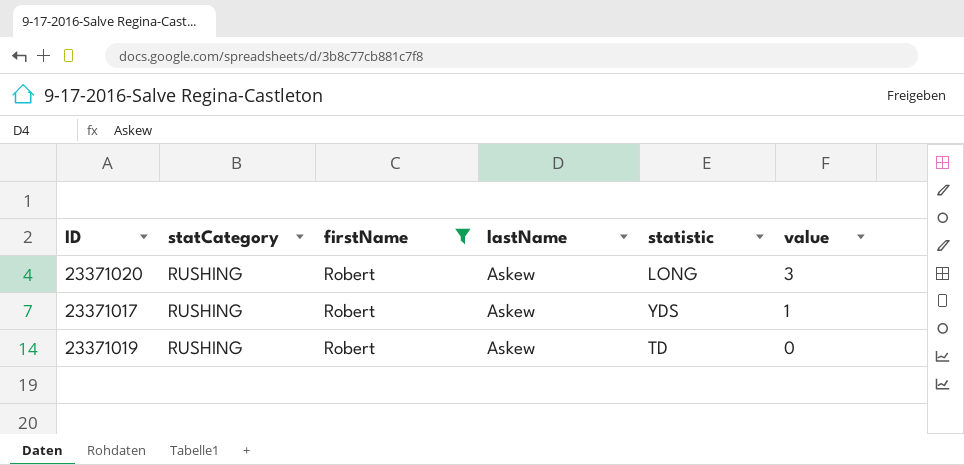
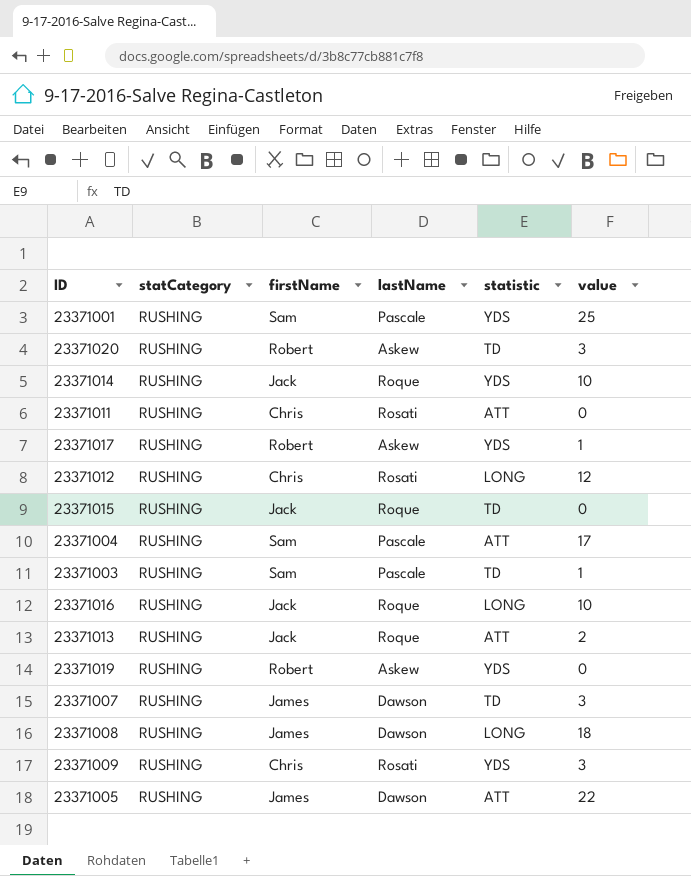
filter: firstName = Robert -> none
23371020 | statistic: LONG -> TD
23371019 | statistic: TD -> YDS

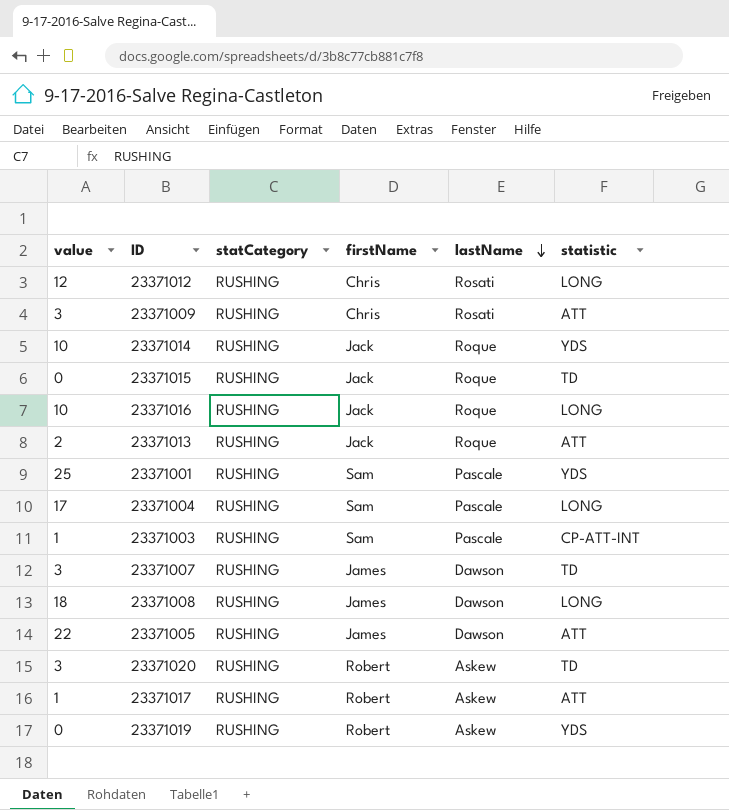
row order: none -> lastName descending
column value | position: 6 -> 1
row 23371011: RUSHING | Chris | Rosati | ATT | 0 -> none
23371009 | statistic: YDS -> ATT
23371004 | statistic: ATT -> LONG
23371003 | statistic: TD -> CP-ATT-INT
23371017 | statistic: YDS -> ATT

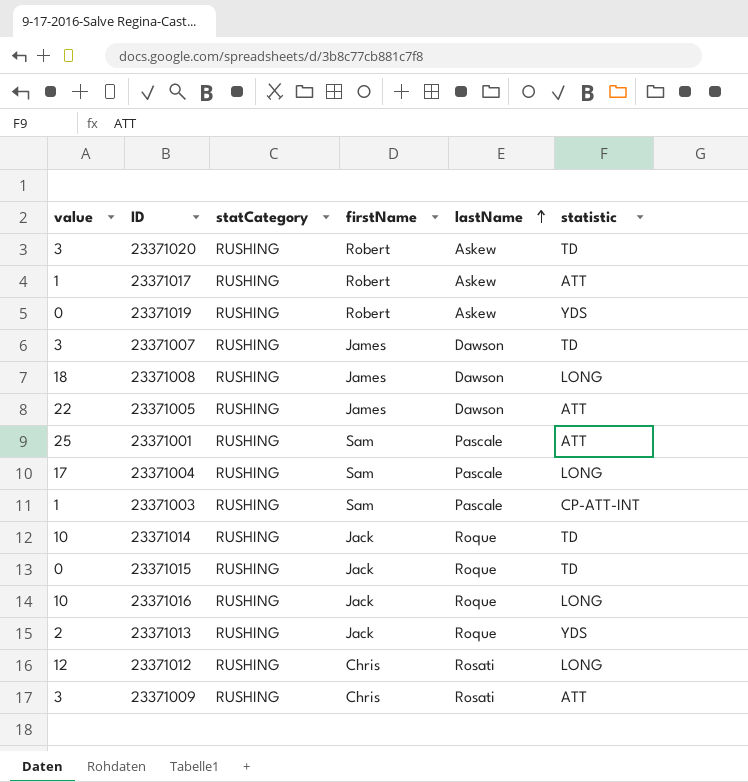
row order: lastName descending -> lastName ascending
23371001 | statistic: YDS -> ATT
23371014 | statistic: YDS -> TD
23371013 | statistic: ATT -> YDS

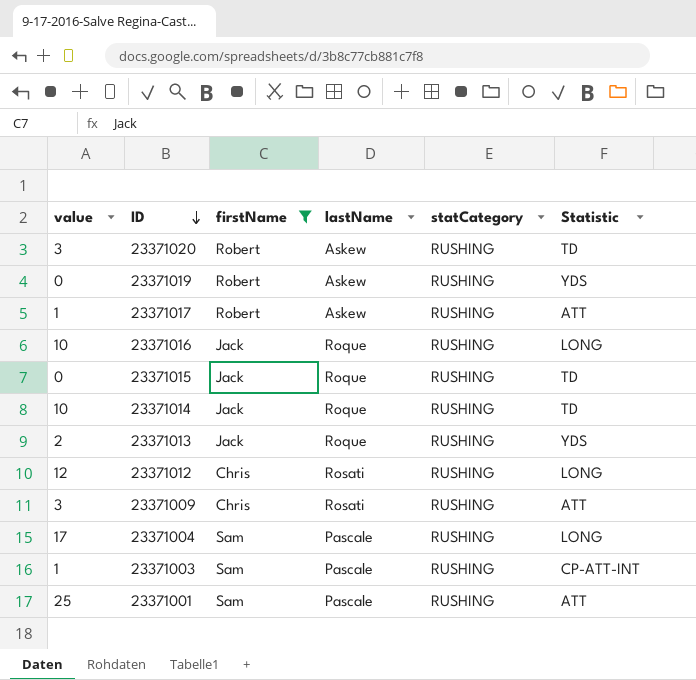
filter: none -> firstName != James
row order: lastName ascending -> ID descending
column statCategory | position: 3 -> 5
column name: statistic -> Statistic

